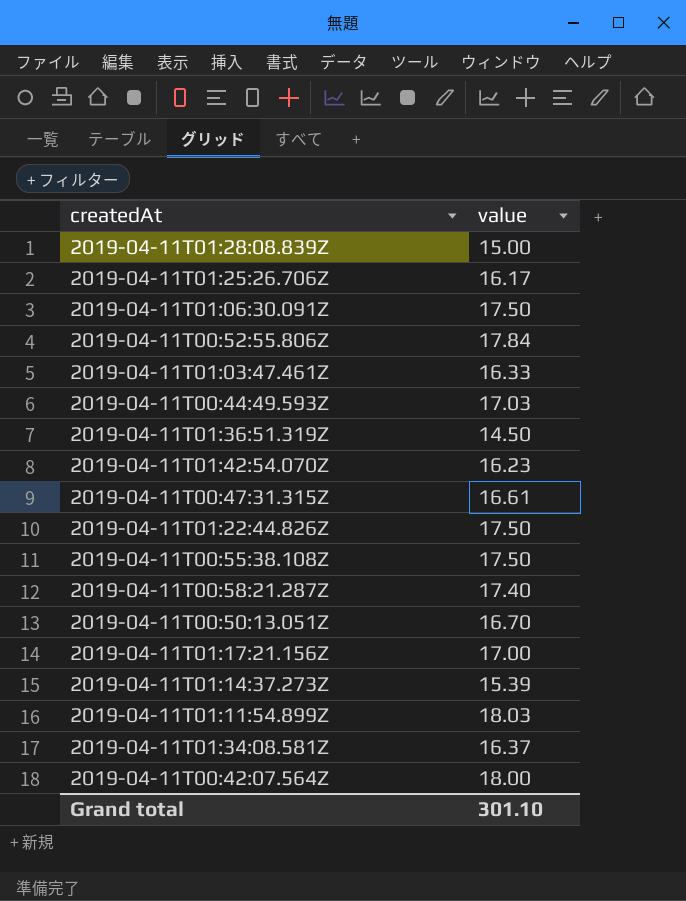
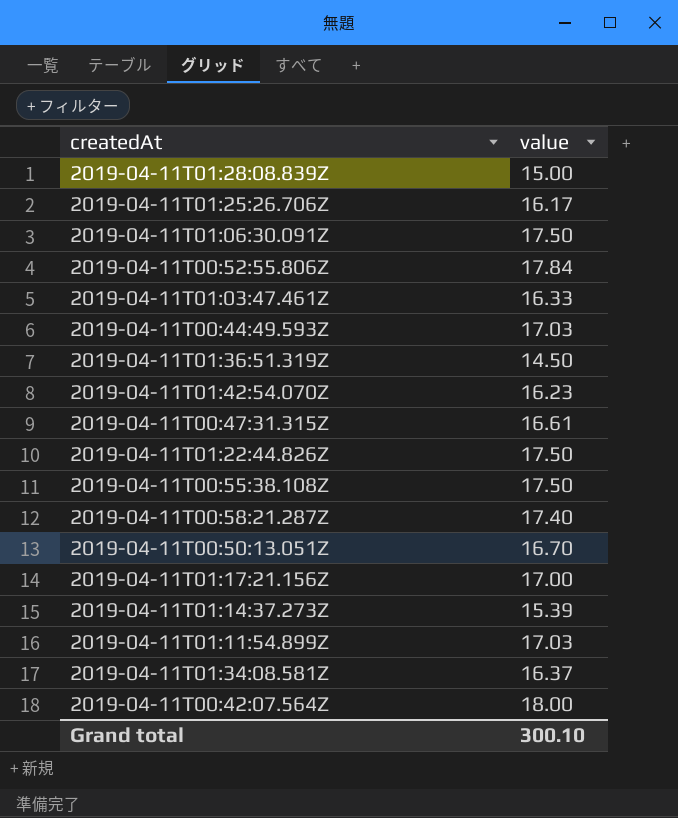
2019-04-11T01:11:54.899Z | value: 18.03 -> 17.03
Grand total | value: 301.10 -> 300.10

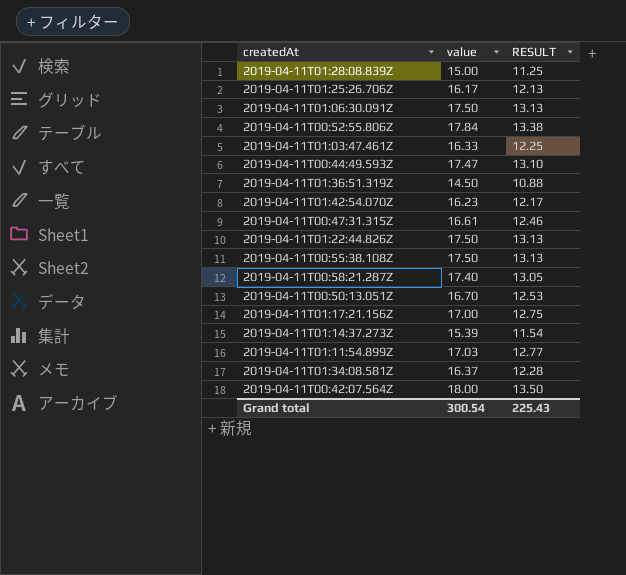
column RESULT | formula: none -> [value] * 0.75
2019-04-11T00:44:49.593Z | value: 17.03 -> 17.47
Grand total | value: 300.10 -> 300.54

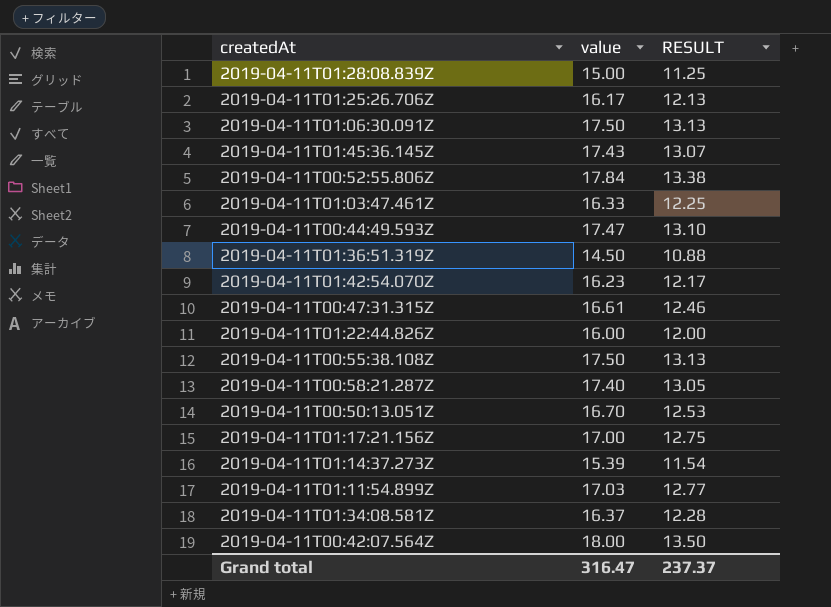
row 2019-04-11T01:45:36.145Z: none -> 17.43 | 13.07
2019-04-11T01:22:44.826Z | value: 17.50 -> 16.00
2019-04-11T01:22:44.826Z | RESULT: 13.13 -> 12.00
Grand total | value: 300.54 -> 316.47
Grand total | RESULT: 225.43 -> 237.37

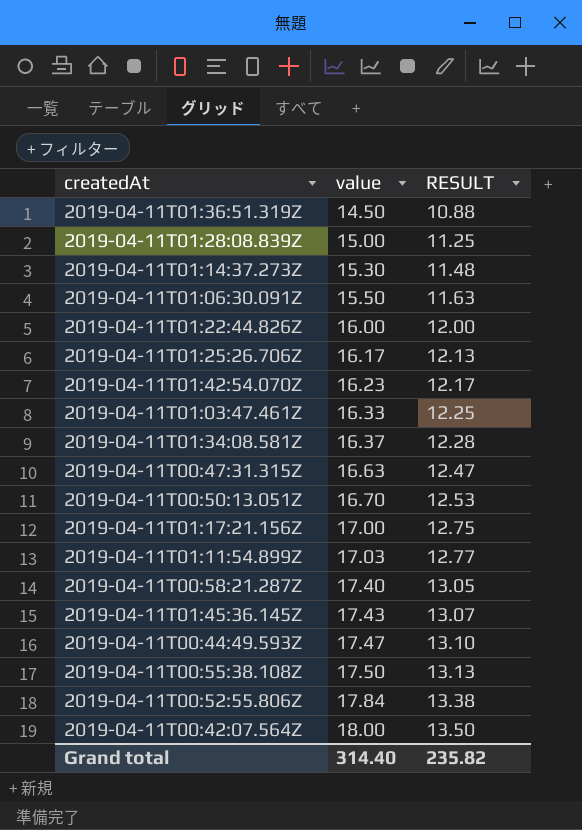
row order: none -> value ascending
2019-04-11T01:14:37.273Z | value: 15.39 -> 15.30
2019-04-11T01:14:37.273Z | RESULT: 11.54 -> 11.48
2019-04-11T01:06:30.091Z | value: 17.50 -> 15.50
2019-04-11T01:06:30.091Z | RESULT: 13.13 -> 11.63
2019-04-11T00:47:31.315Z | value: 16.61 -> 16.63
2019-04-11T00:47:31.315Z | RESULT: 12.46 -> 12.47
Grand total | value: 316.47 -> 314.40
Grand total | RESULT: 237.37 -> 235.82

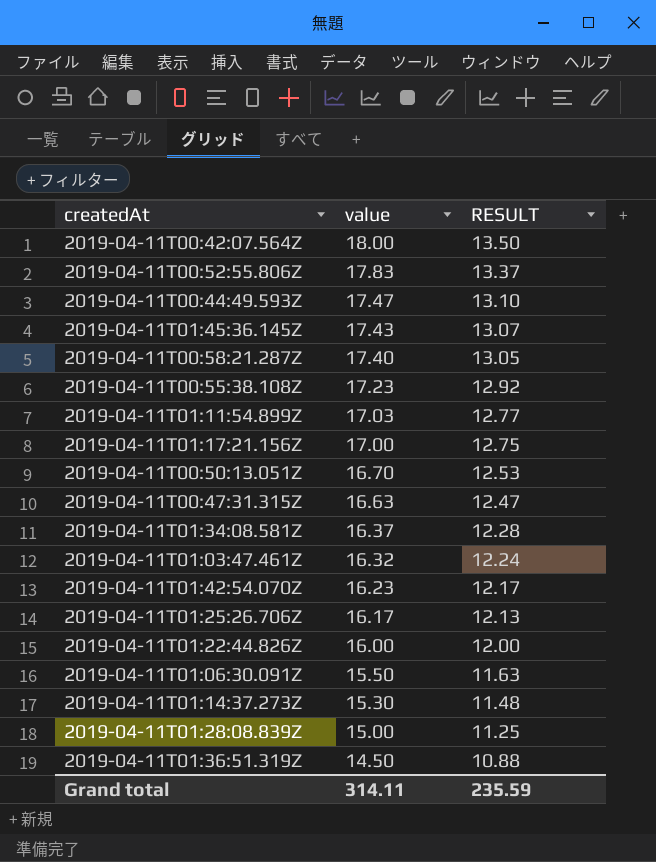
row order: value ascending -> value descending
2019-04-11T00:52:55.806Z | value: 17.84 -> 17.83
2019-04-11T00:52:55.806Z | RESULT: 13.38 -> 13.37
2019-04-11T00:55:38.108Z | value: 17.50 -> 17.23
2019-04-11T00:55:38.108Z | RESULT: 13.13 -> 12.92
2019-04-11T01:03:47.461Z | value: 16.33 -> 16.32
2019-04-11T01:03:47.461Z | RESULT: 12.25 -> 12.24
Grand total | value: 314.40 -> 314.11
Grand total | RESULT: 235.82 -> 235.59

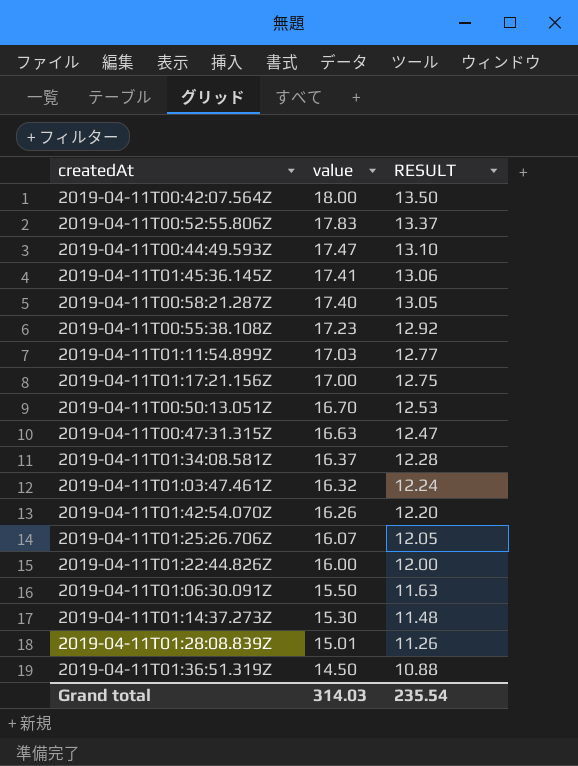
2019-04-11T01:45:36.145Z | value: 17.43 -> 17.41
2019-04-11T01:45:36.145Z | RESULT: 13.07 -> 13.06
2019-04-11T01:42:54.070Z | value: 16.23 -> 16.26
2019-04-11T01:42:54.070Z | RESULT: 12.17 -> 12.20
2019-04-11T01:25:26.706Z | value: 16.17 -> 16.07
2019-04-11T01:25:26.706Z | RESULT: 12.13 -> 12.05
2019-04-11T01:28:08.839Z | value: 15.00 -> 15.01
2019-04-11T01:28:08.839Z | RESULT: 11.25 -> 11.26
Grand total | value: 314.11 -> 314.03
Grand total | RESULT: 235.59 -> 235.54

